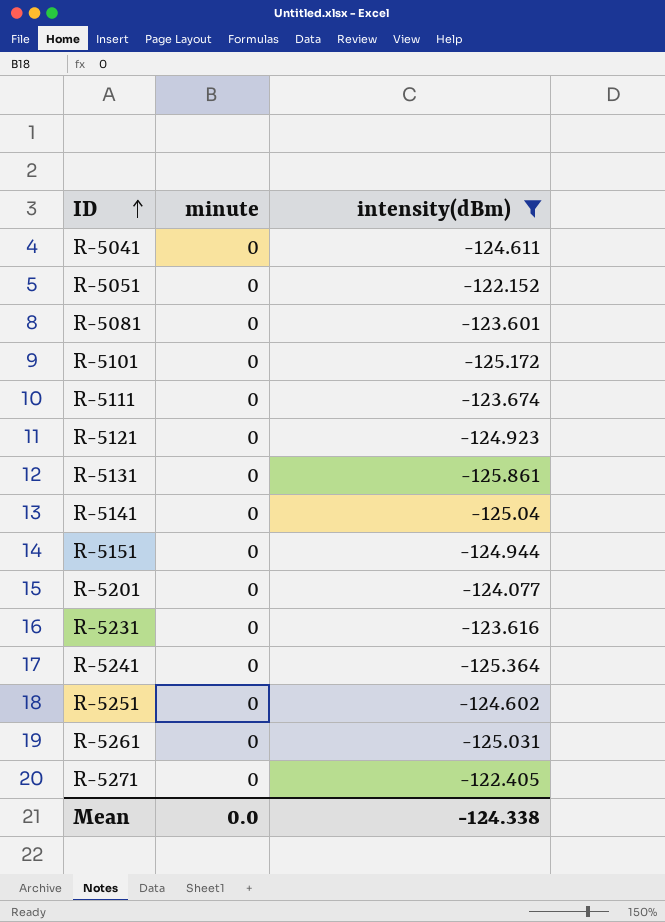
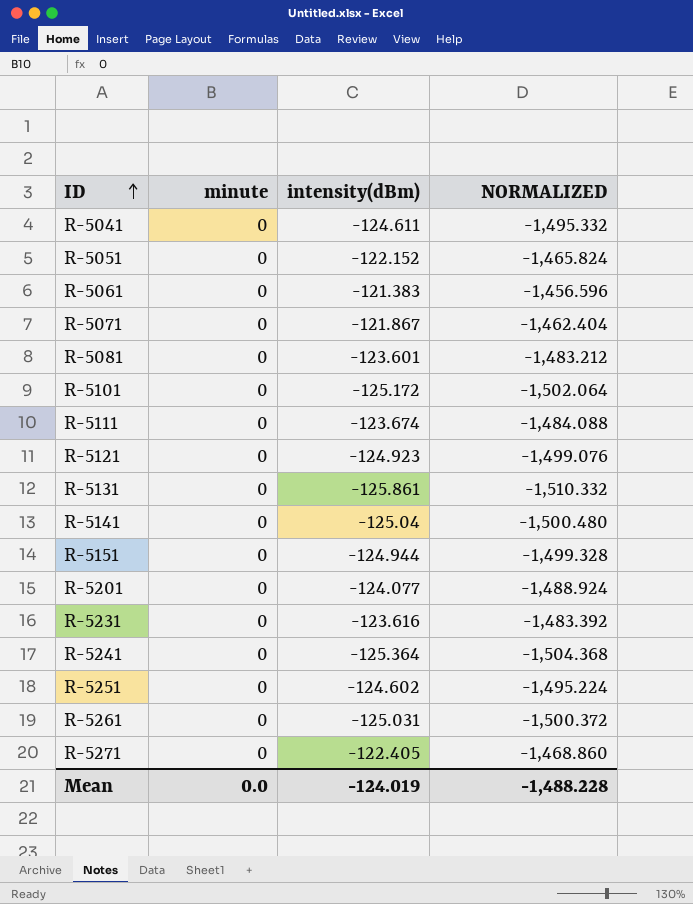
filter: intensity(dBm) <= -122.152 -> none
column NORMALIZED | formula: none -> [intensity(dBm)] * 12
Mean | intensity(dBm): -124.338 -> -124.019

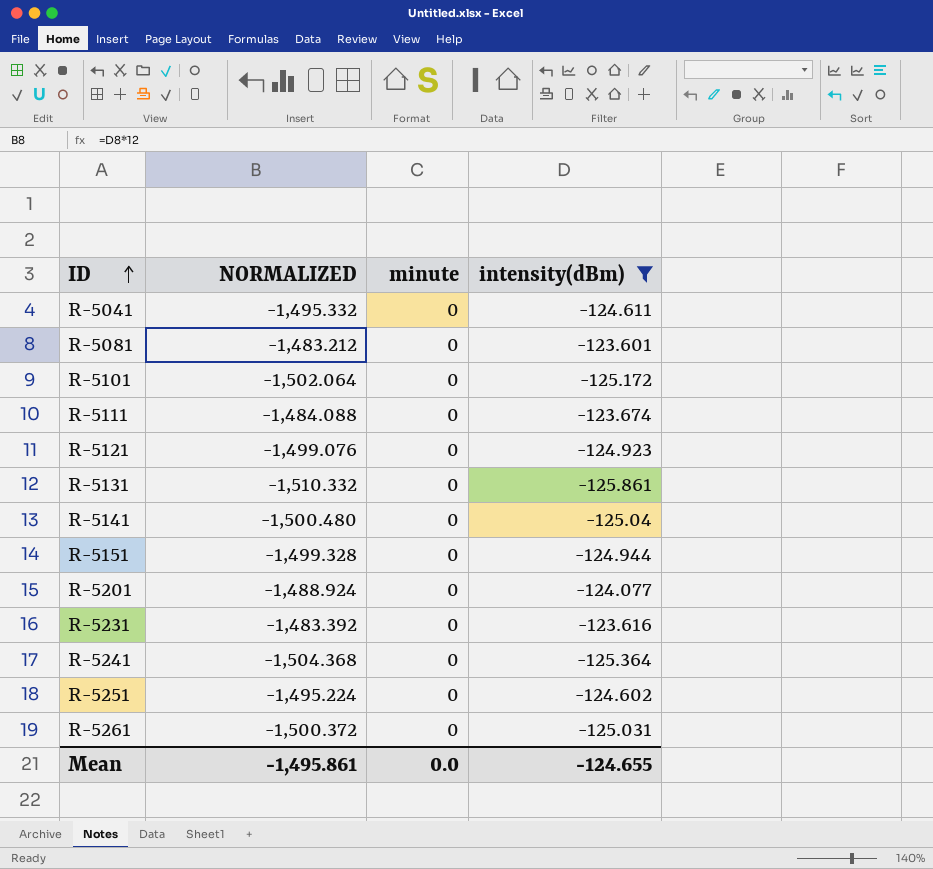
filter: none -> intensity(dBm) <= -123.601
column NORMALIZED | position: 4 -> 2
Mean | NORMALIZED: -1,488.228 -> -1,495.861
Mean | intensity(dBm): -124.019 -> -124.655

